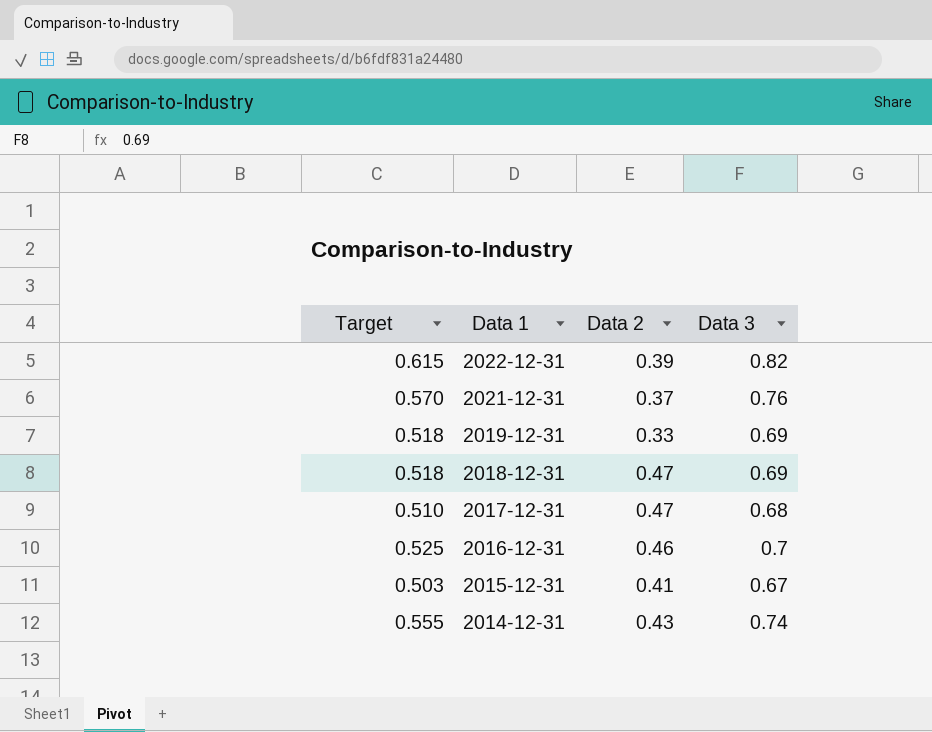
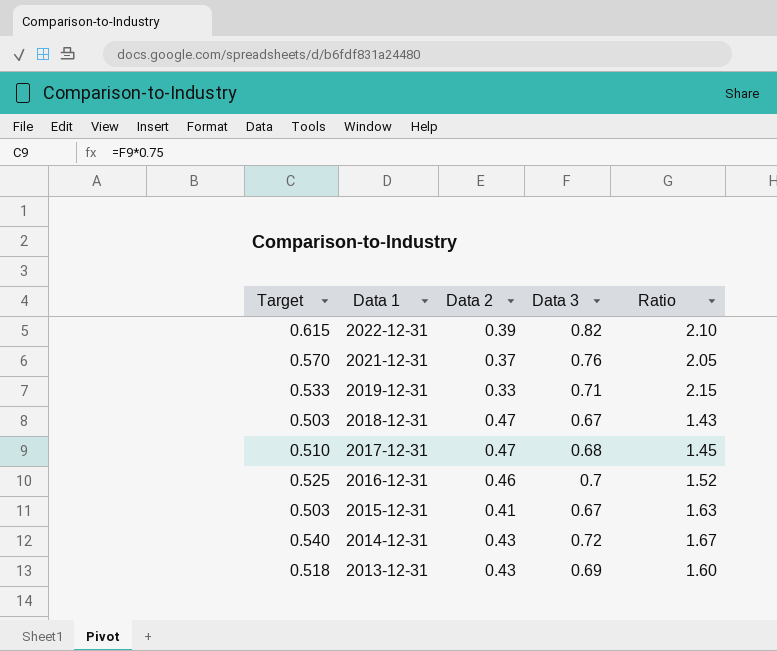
column Ratio | formula: none -> [Data 3] / [Data 2]
2019-12-31 | Target: 0.518 -> 0.533
2019-12-31 | Data 3: 0.69 -> 0.71
2018-12-31 | Target: 0.518 -> 0.503
2018-12-31 | Data 3: 0.69 -> 0.67
2014-12-31 | Target: 0.555 -> 0.540
2014-12-31 | Data 3: 0.74 -> 0.72
row 2013-12-31: none -> 0.518 | 0.43 | 0.69 | 1.60

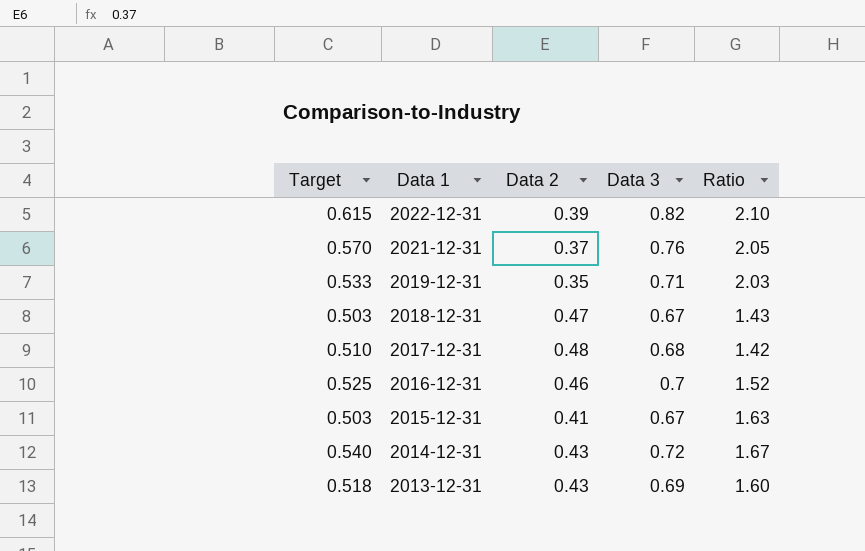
2019-12-31 | Data 2: 0.33 -> 0.35
2019-12-31 | Ratio: 2.15 -> 2.03
2017-12-31 | Data 2: 0.47 -> 0.48
2017-12-31 | Ratio: 1.45 -> 1.42

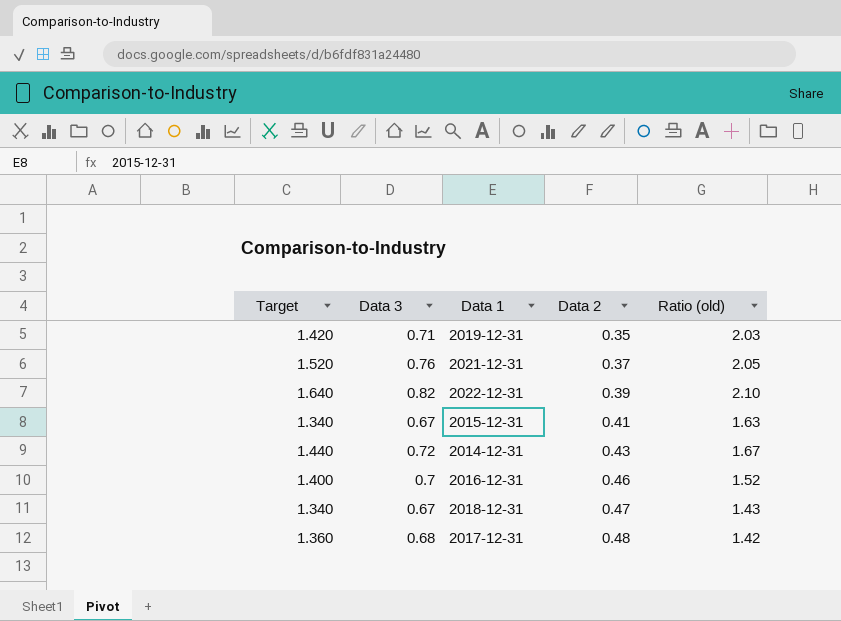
row order: Data 1 descending -> Data 2 ascending
column Target | formula: [Data 3] * 0.75 -> [Data 3] * 2
column Data 3 | position: 4 -> 2
column name: Ratio -> Ratio (old)
row 2013-12-31: 0.518 | 0.43 | 0.69 | 1.60 -> none

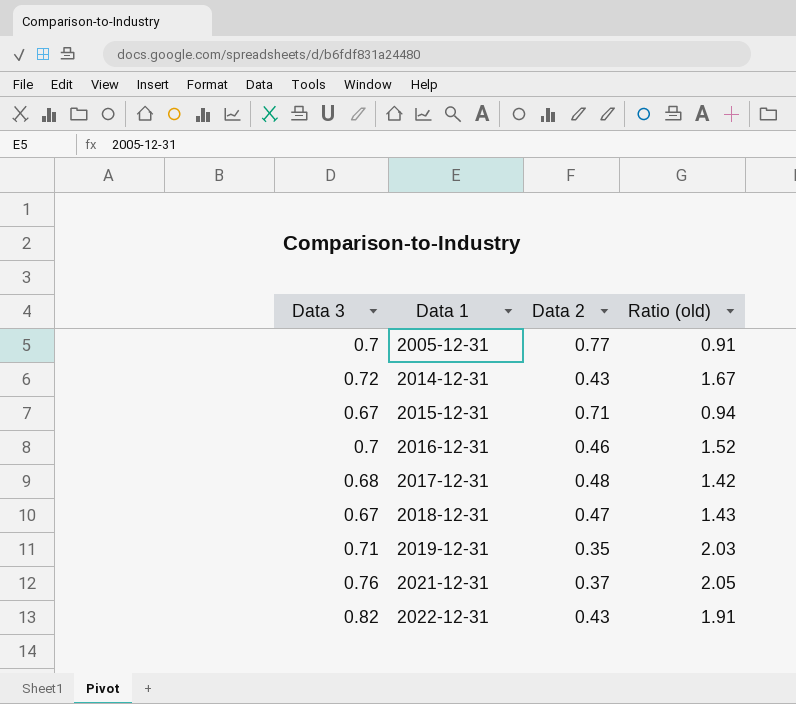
row order: Data 2 ascending -> Data 1 ascending
column Target | formula: [Data 3] * 2 -> none
row 2005-12-31: none -> 0.7 | 0.77 | 0.91
2015-12-31 | Data 2: 0.41 -> 0.71
2015-12-31 | Ratio (old): 1.63 -> 0.94
2022-12-31 | Data 2: 0.39 -> 0.43
2022-12-31 | Ratio (old): 2.10 -> 1.91

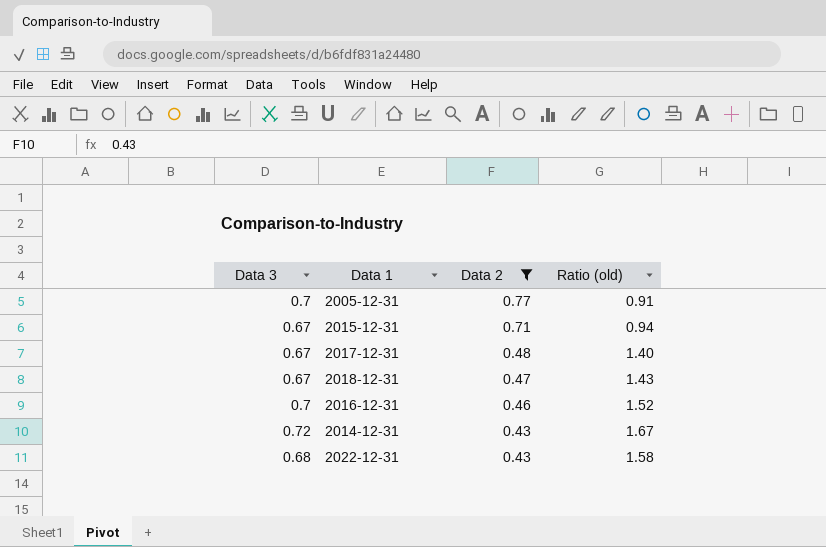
filter: none -> Data 2 >= 0.43
row order: Data 1 ascending -> Data 2 descending
2017-12-31 | Data 3: 0.68 -> 0.67
2017-12-31 | Ratio (old): 1.42 -> 1.40
2022-12-31 | Data 3: 0.82 -> 0.68
2022-12-31 | Ratio (old): 1.91 -> 1.58

